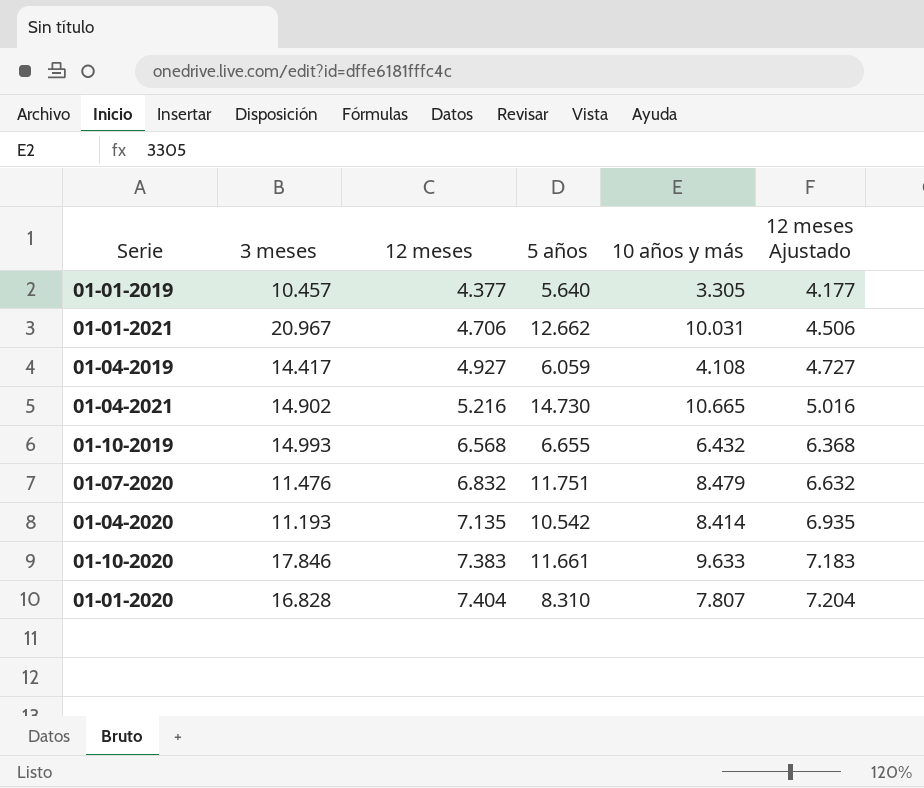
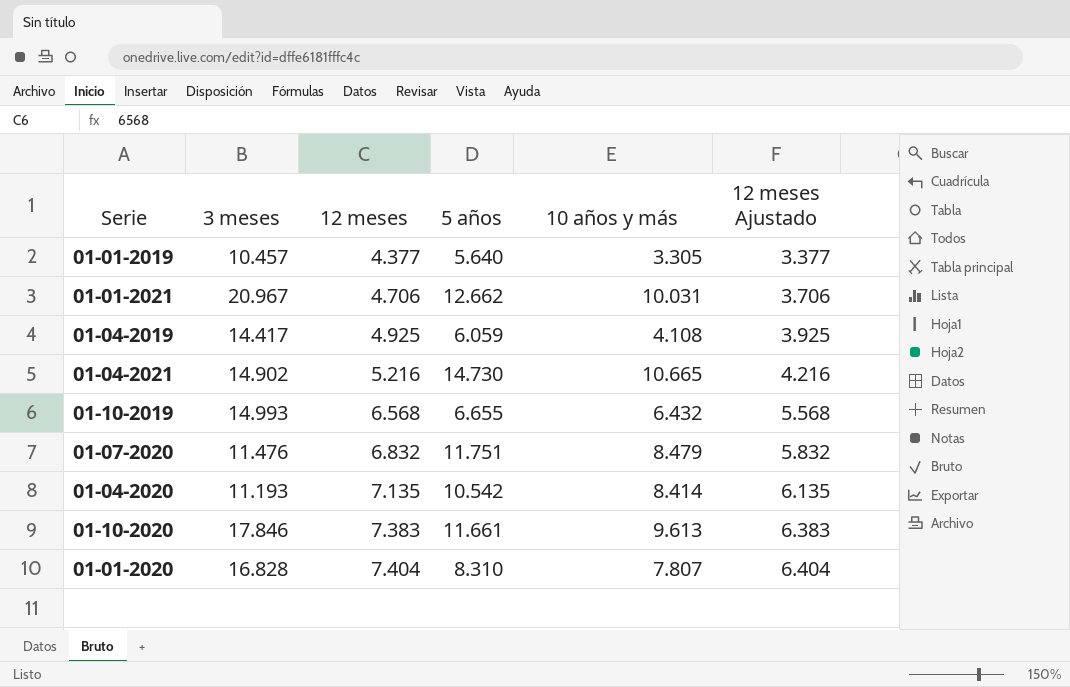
column 12 meses Ajustado | formula: [12 meses] - 200 -> [12 meses] - 1000
01-04-2019 | 12 meses: 4.927 -> 4.925
01-10-2020 | 10 años y más: 9.633 -> 9.613

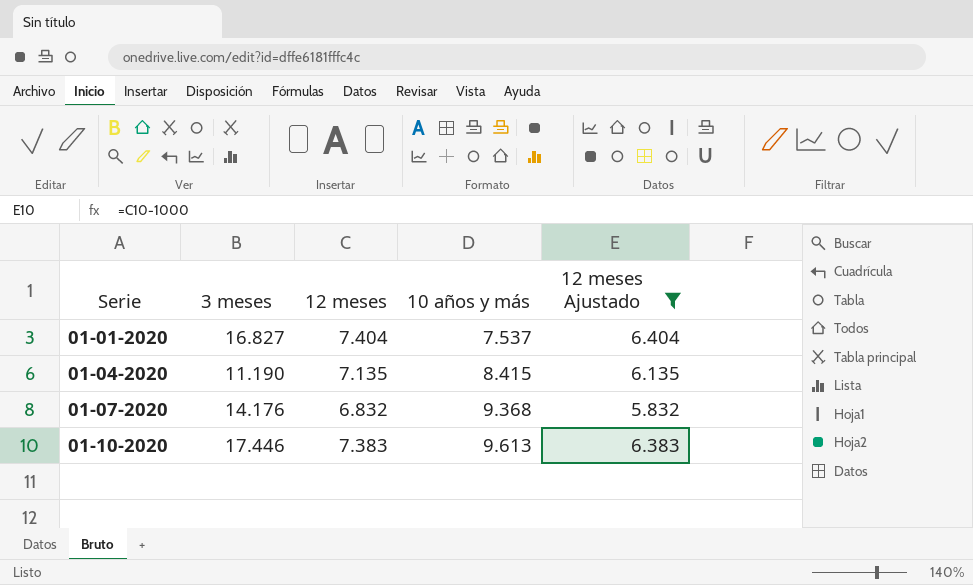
filter: none -> 12 meses Ajustado >= 5.832
row order: 12 meses ascending -> Serie ascending
column 5 años | position: 4 -> none
01-01-2020 | 3 meses: 16.828 -> 16.827
01-01-2020 | 10 años y más: 7.807 -> 7.537
01-04-2020 | 3 meses: 11.193 -> 11.190
01-04-2020 | 10 años y más: 8.414 -> 8.415
01-07-2020 | 3 meses: 11.476 -> 14.176
01-07-2020 | 10 años y más: 8.479 -> 9.368
01-10-2020 | 3 meses: 17.846 -> 17.446

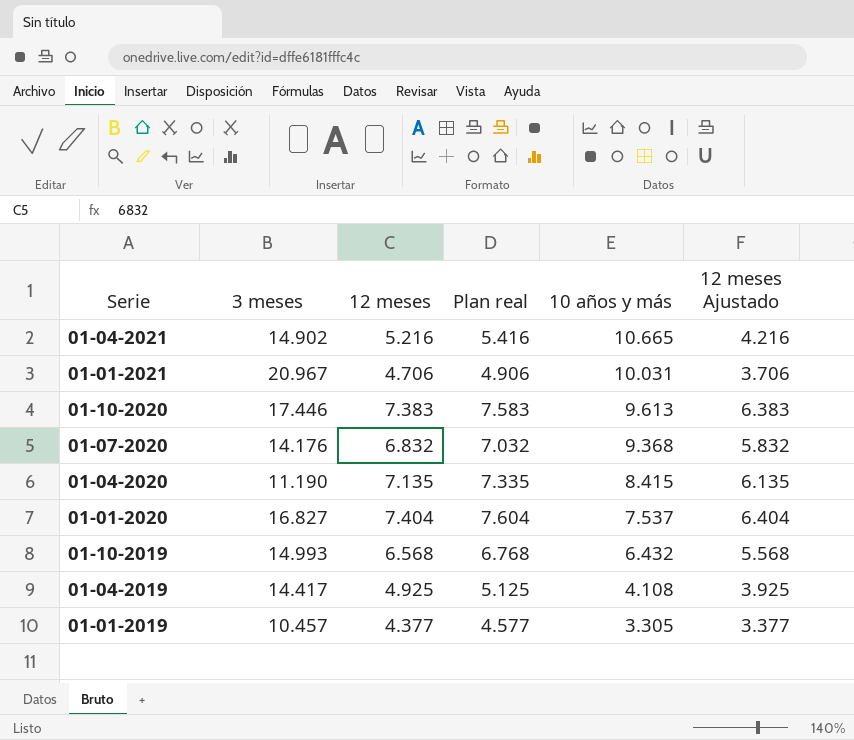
filter: 12 meses Ajustado >= 5.832 -> none
row order: Serie ascending -> 10 años y más descending
column Plan real | formula: none -> [12 meses] + 200

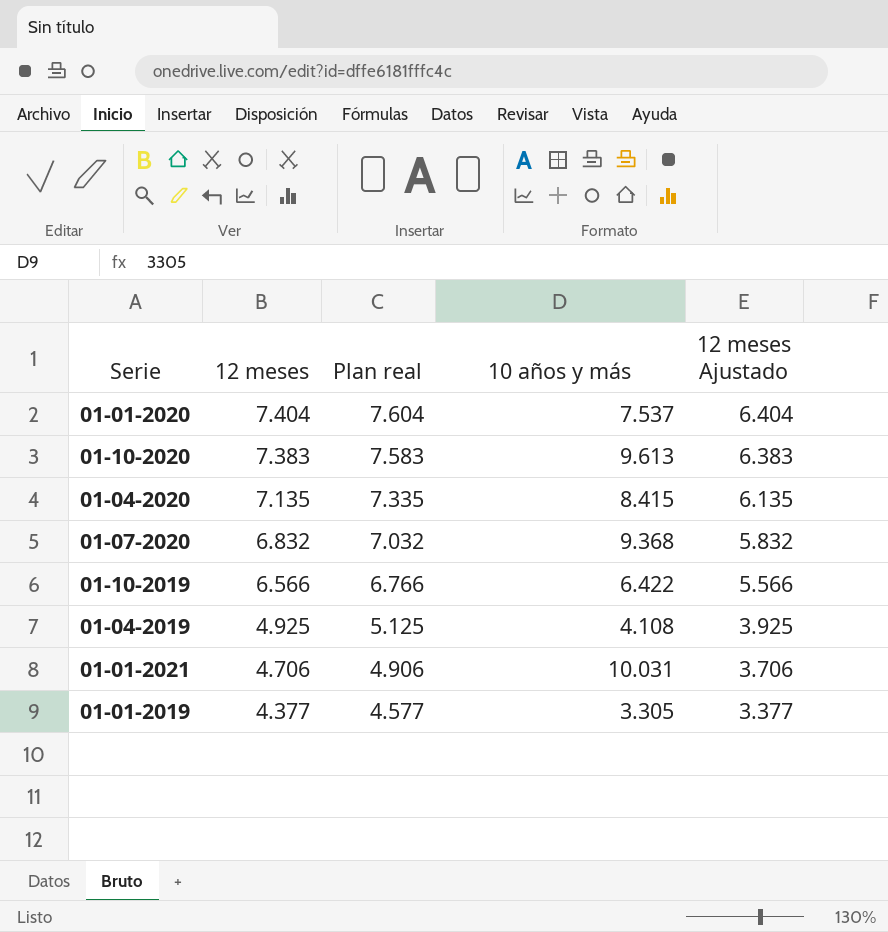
row order: 10 años y más descending -> 12 meses descending
column 3 meses | position: 2 -> none
row 01-04-2021: 14.902 | 5.216 | 5.416 | 10.665 | 4.216 -> none
01-10-2019 | 12 meses: 6.568 -> 6.566
01-10-2019 | Plan real: 6.768 -> 6.766
01-10-2019 | 10 años y más: 6.432 -> 6.422
01-10-2019 | 12 meses Ajustado: 5.568 -> 5.566

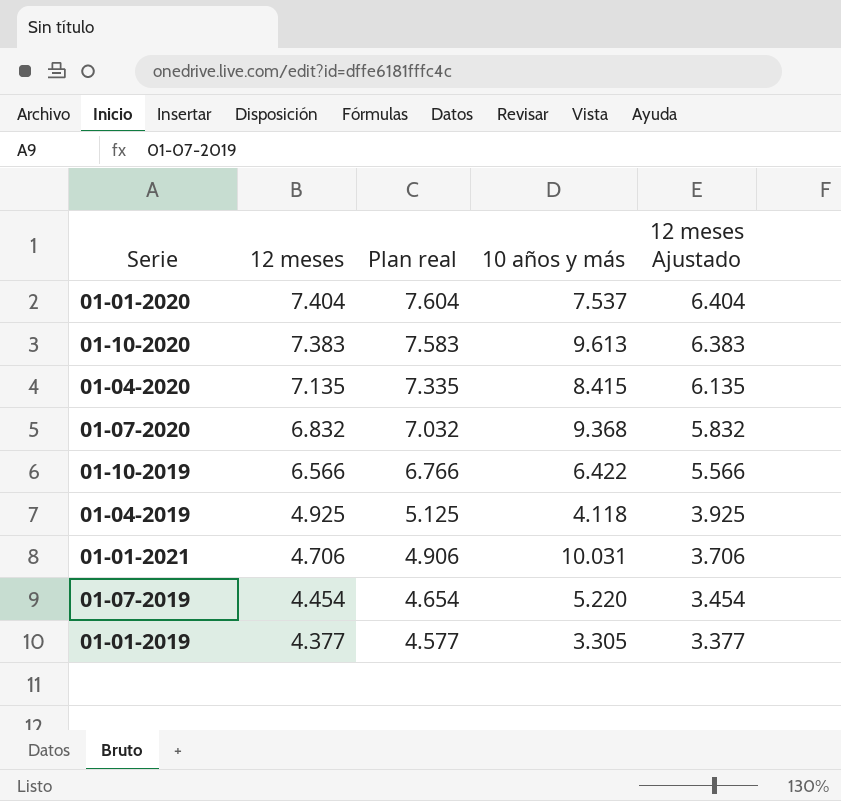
01-04-2019 | 10 años y más: 4.108 -> 4.118
row 01-07-2019: none -> 4.454 | 4.654 | 5.220 | 3.454

